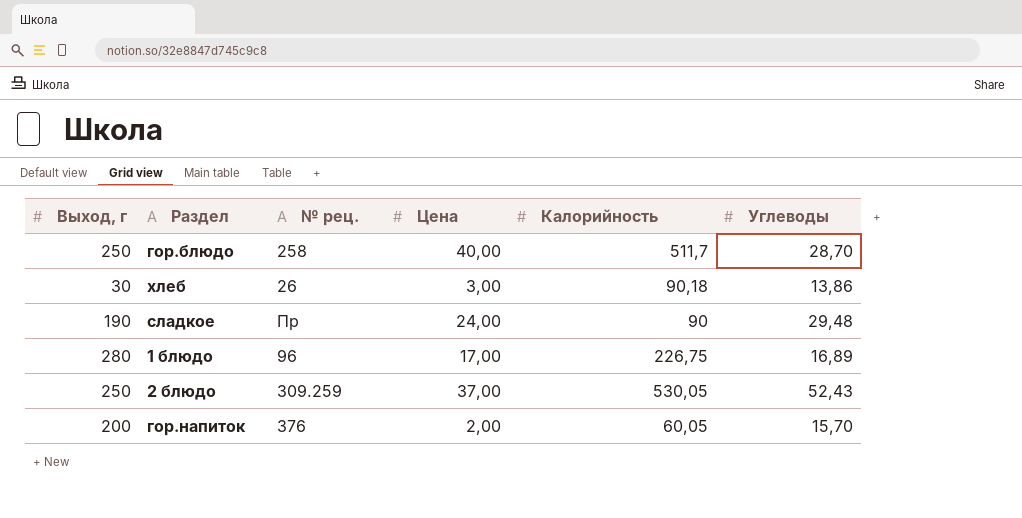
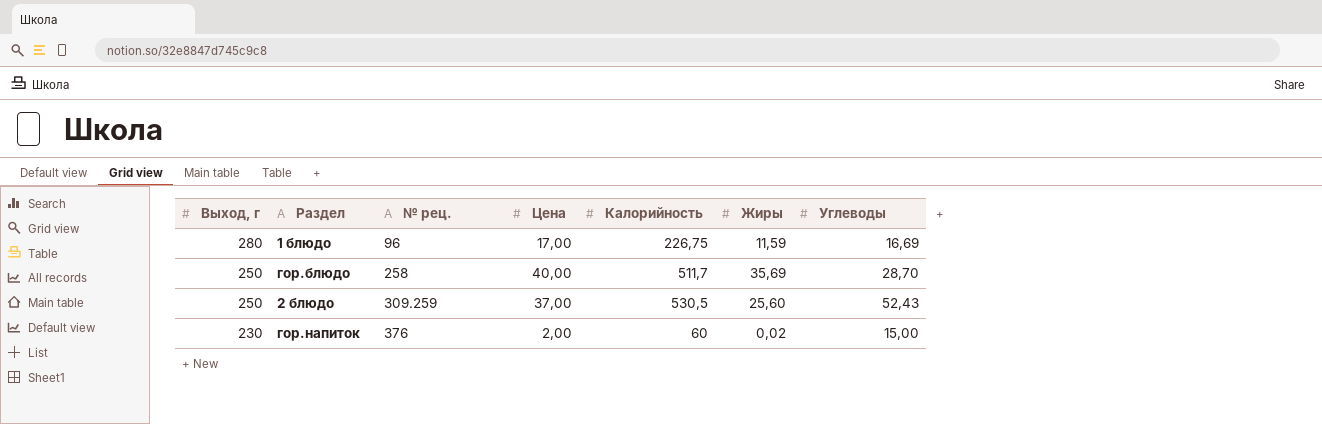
row order: none -> Выход, г descending
column Жиры | position: none -> 6
row хлеб: 30 | 26 | 3,00 | 90,18 | 13,86 -> none
row сладкое: 190 | Пр | 24,00 | 90 | 29,48 -> none
1 блюдо | Углеводы: 16,89 -> 16,69
2 блюдо | Калорийность: 530,05 -> 530,5
гор.напиток | Выход, г: 200 -> 230
гор.напиток | Калорийность: 60,05 -> 60
гор.напиток | Углеводы: 15,70 -> 15,00

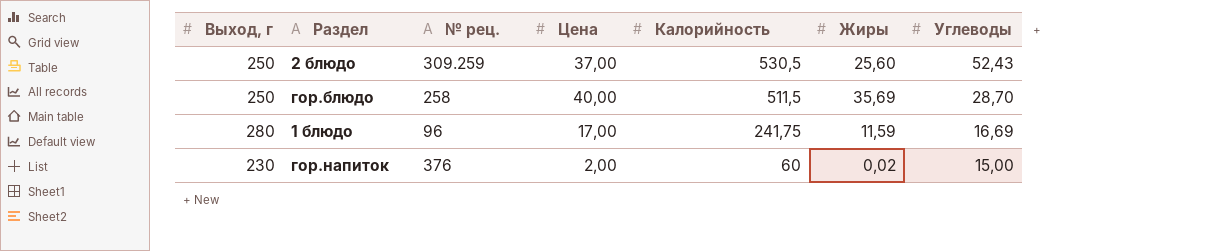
row order: Выход, г descending -> Калорийность descending
гор.блюдо | Калорийность: 511,7 -> 511,5
1 блюдо | Калорийность: 226,75 -> 241,75

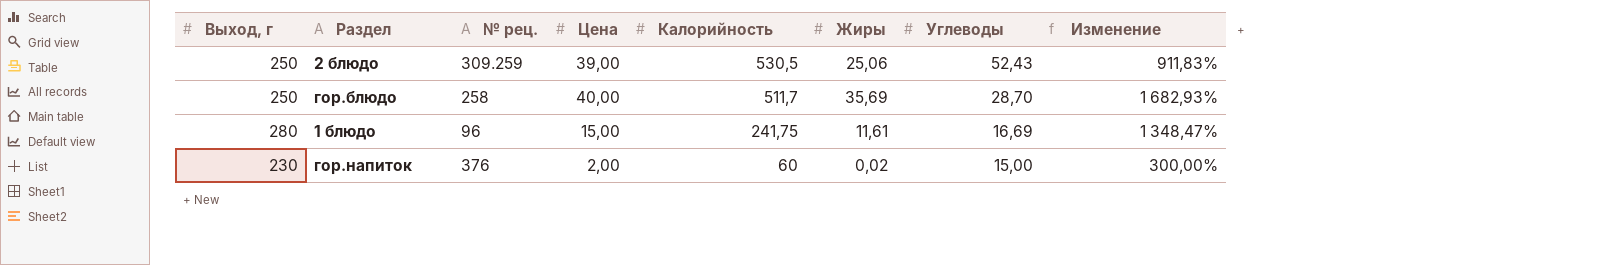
column Изменение | formula: none -> ([Калорийность] - [Углеводы]) / [Углеводы]
2 блюдо | Цена: 37,00 -> 39,00
2 блюдо | Жиры: 25,60 -> 25,06
гор.блюдо | Калорийность: 511,5 -> 511,7
1 блюдо | Цена: 17,00 -> 15,00
1 блюдо | Жиры: 11,59 -> 11,61

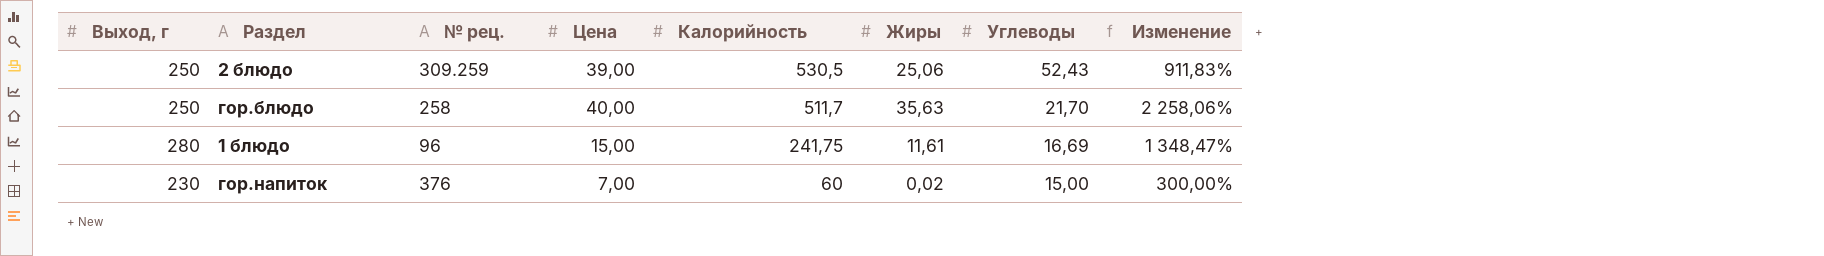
гор.блюдо | Жиры: 35,69 -> 35,63
гор.блюдо | Углеводы: 28,70 -> 21,70
гор.блюдо | Изменение: 1 682,93% -> 2 258,06%
гор.напиток | Цена: 2,00 -> 7,00

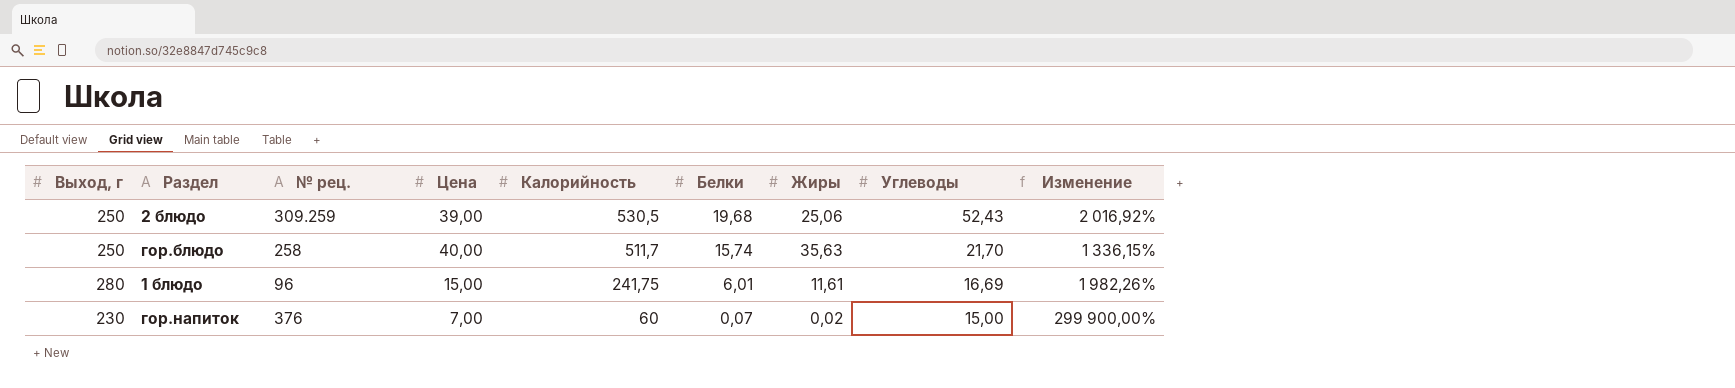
column Белки | position: none -> 6
column Изменение | formula: ([Калорийность] - [Углеводы]) / [Углеводы] -> ([Калорийность] - [Жиры]) / [Жиры]

